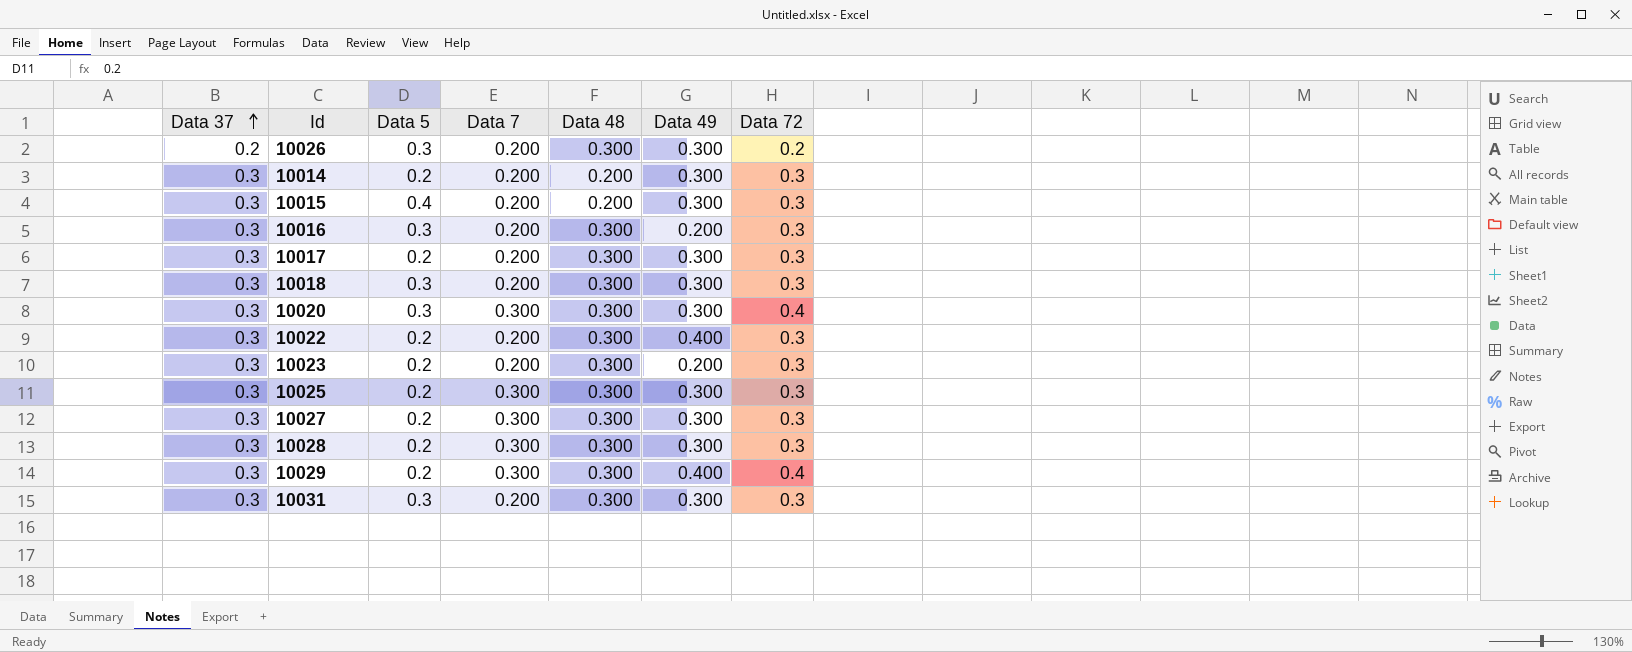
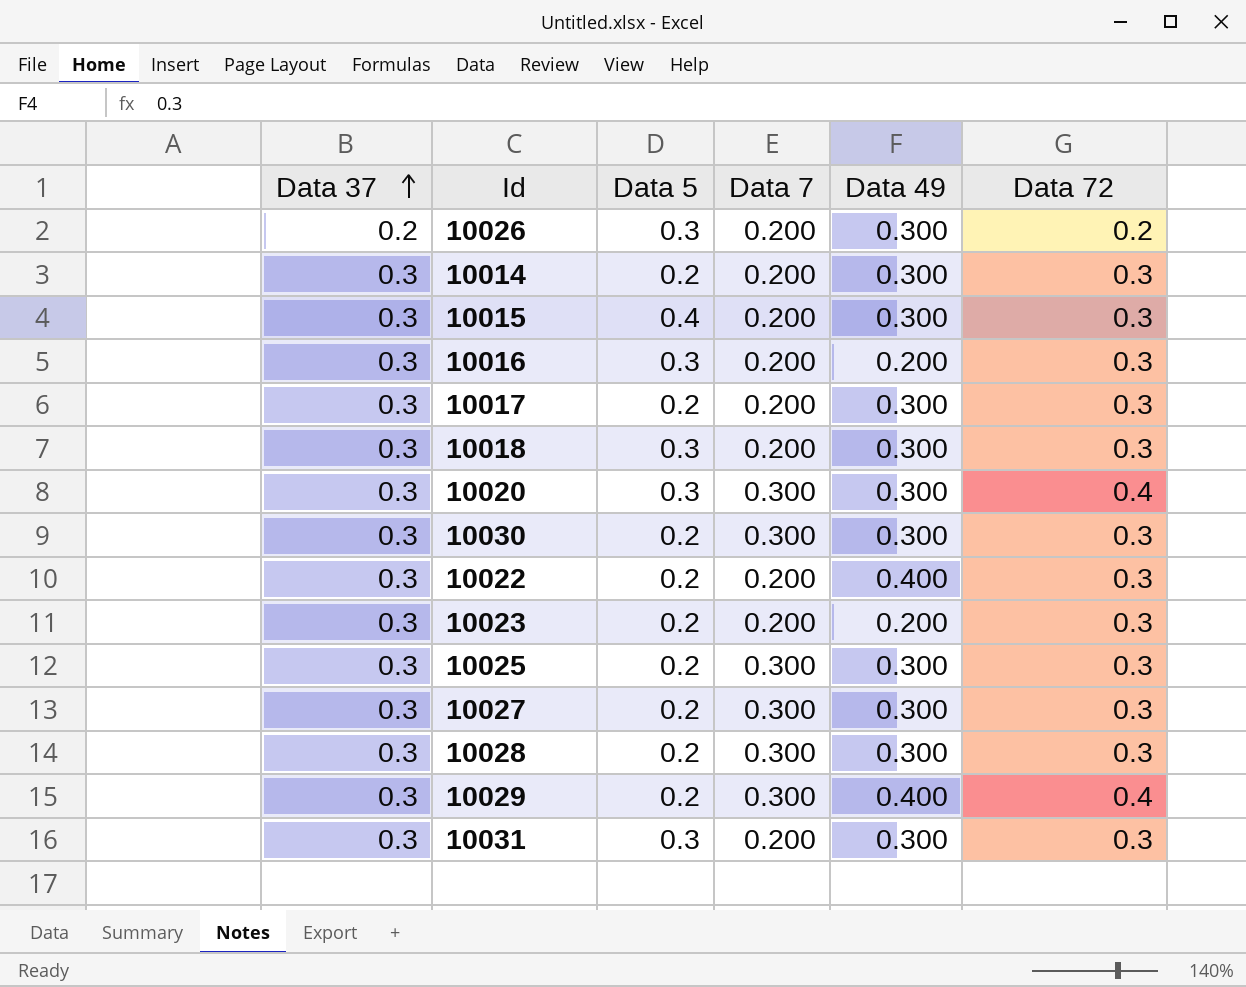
column Data 48 | position: 5 -> none
row 10030: none -> 0.3 | 0.2 | 0.300 | 0.300 | 0.3

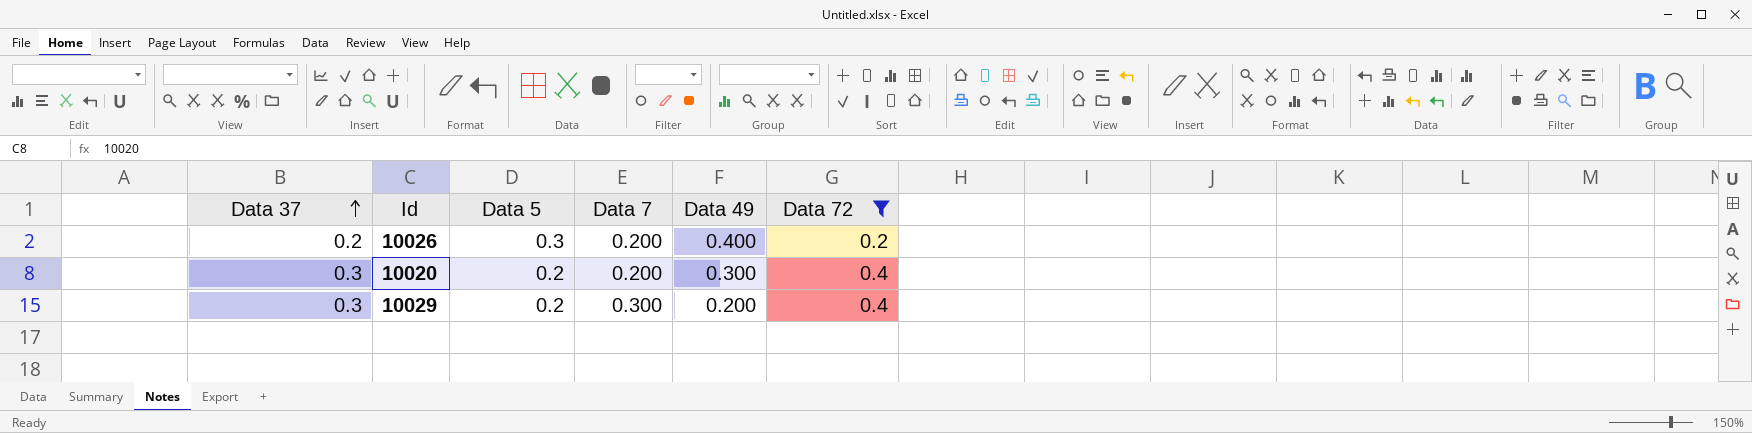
filter: none -> Data 72 != 0.3
10026 | Data 49: 0.300 -> 0.400
10020 | Data 5: 0.3 -> 0.2
10020 | Data 7: 0.300 -> 0.200
10029 | Data 49: 0.400 -> 0.200

